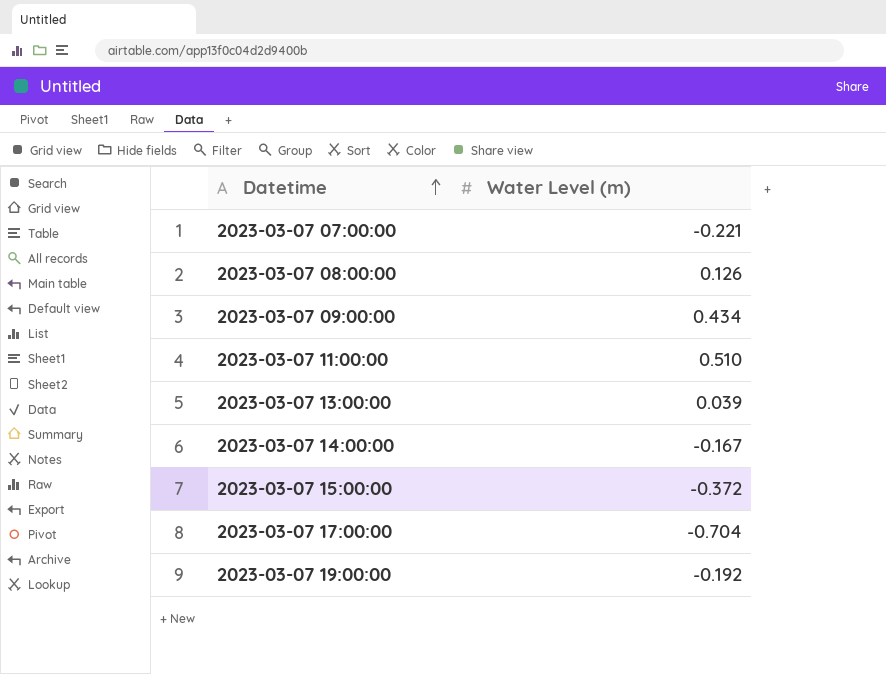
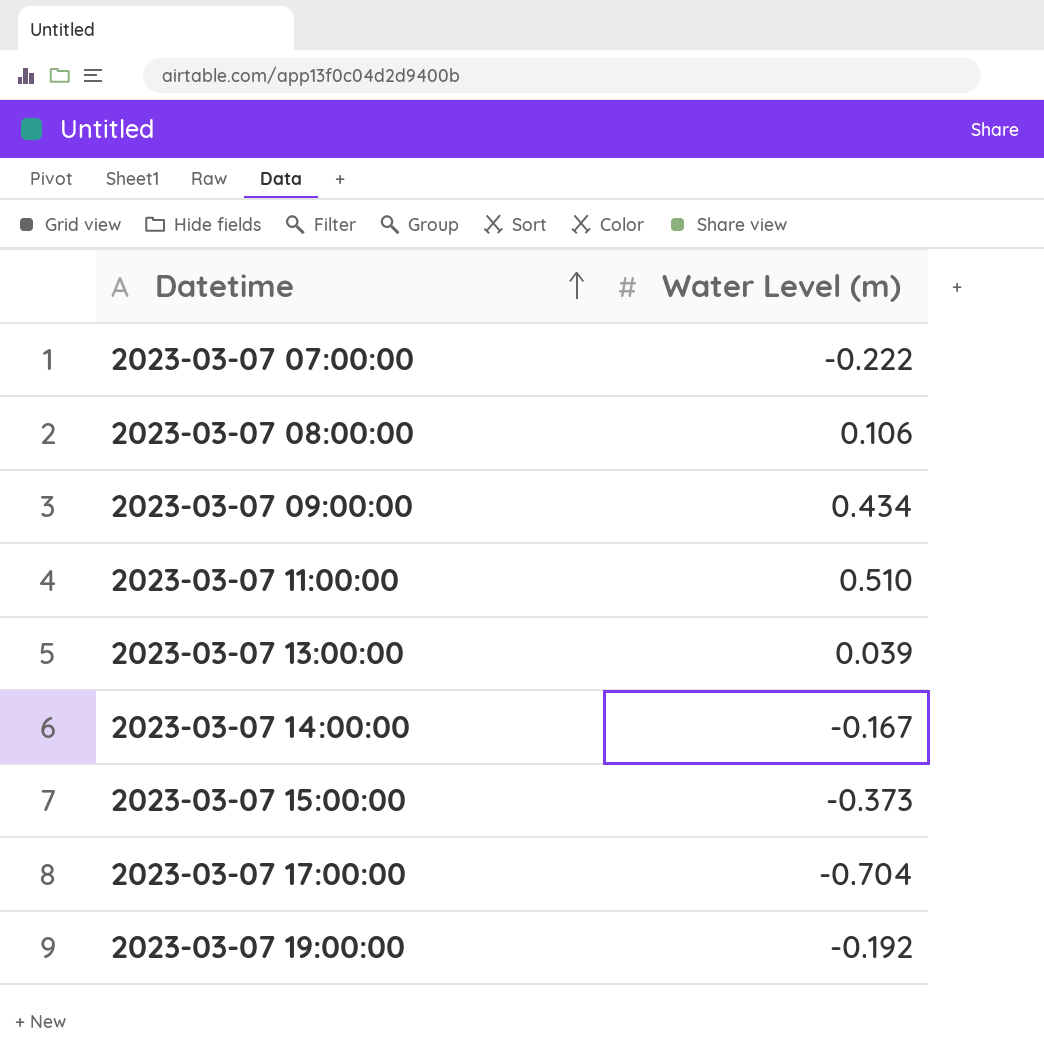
2023-03-07 07:00:00 | Water Level (m): -0.221 -> -0.222
2023-03-07 08:00:00 | Water Level (m): 0.126 -> 0.106
2023-03-07 15:00:00 | Water Level (m): -0.372 -> -0.373

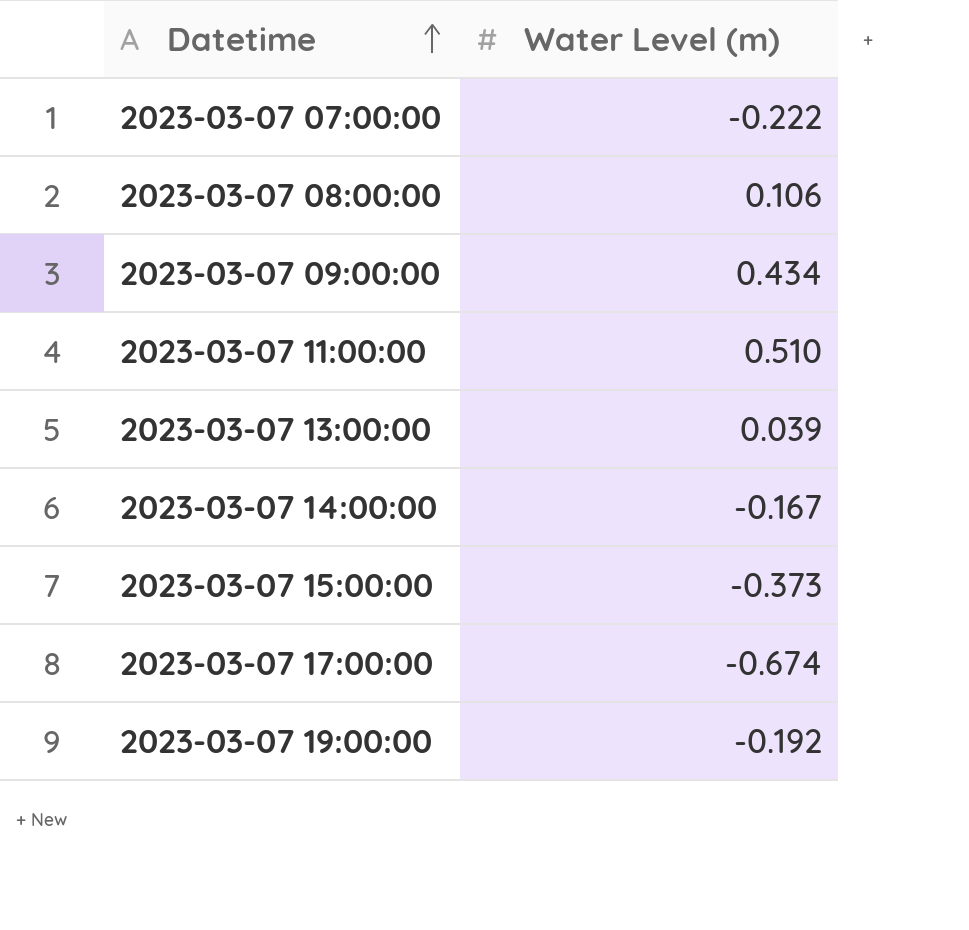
2023-03-07 17:00:00 | Water Level (m): -0.704 -> -0.674

